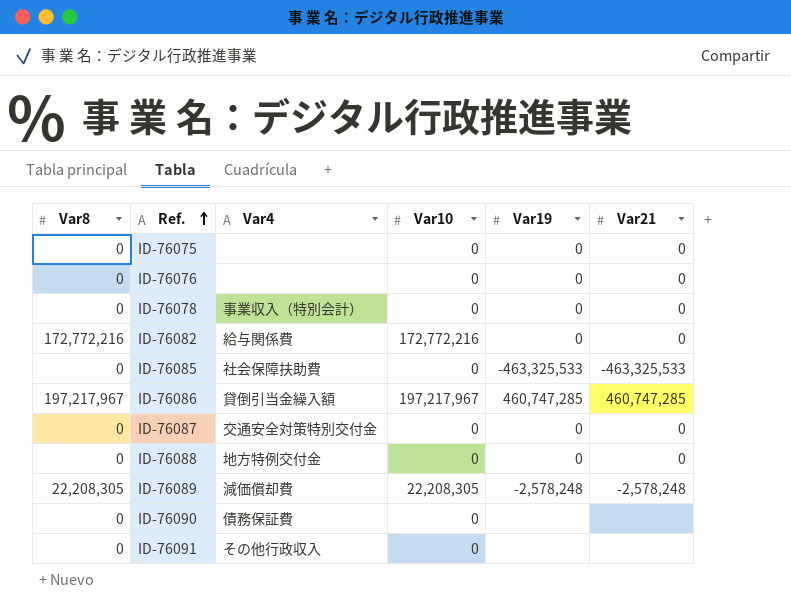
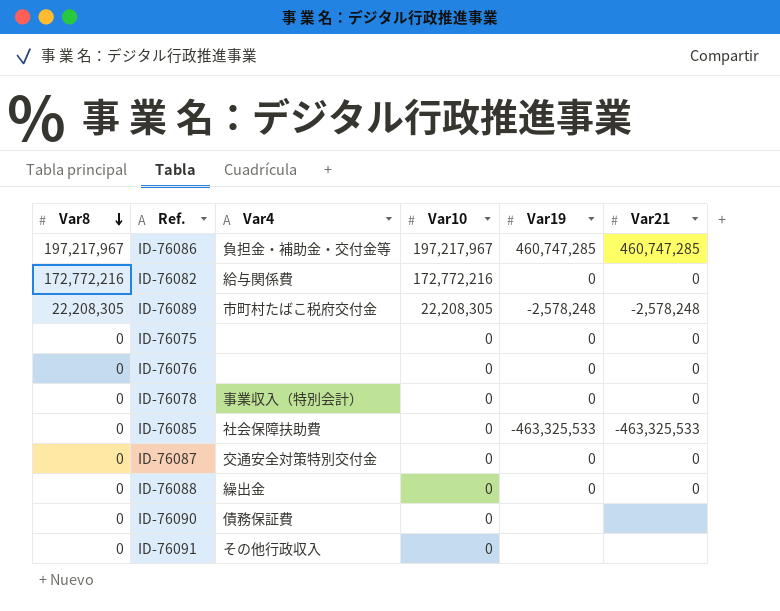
row order: Ref. ascending -> Var8 descending
ID-76086 | Var4: 貸倒引当金繰入額 -> 負担金・補助金・交付金等
ID-76089 | Var4: 減価償却費 -> 市町村たばこ税府交付金
ID-76088 | Var4: 地方特例交付金 -> 繰出金

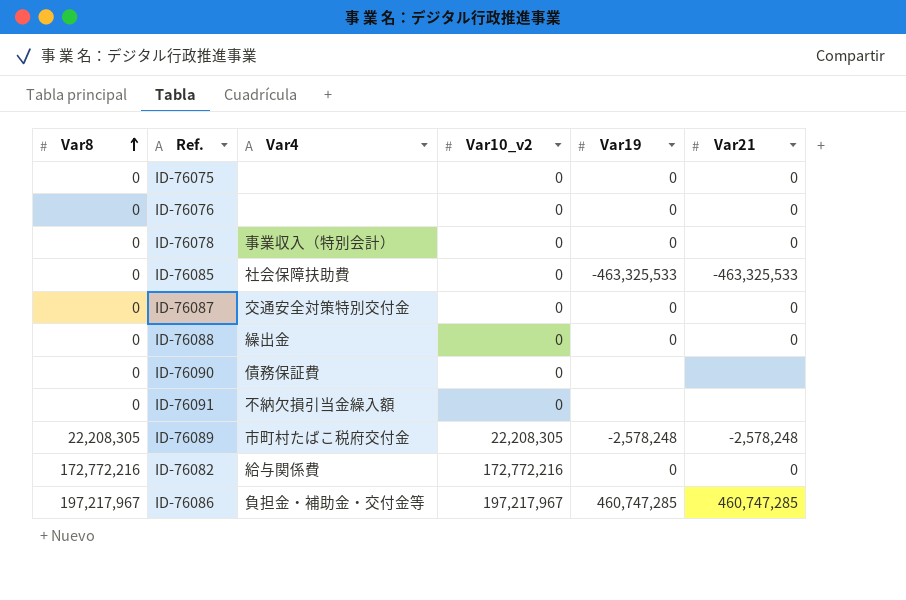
row order: Var8 descending -> Var8 ascending
column name: Var10 -> Var10_v2
ID-76091 | Var4: その他行政収入 -> 不納欠損引当金繰入額

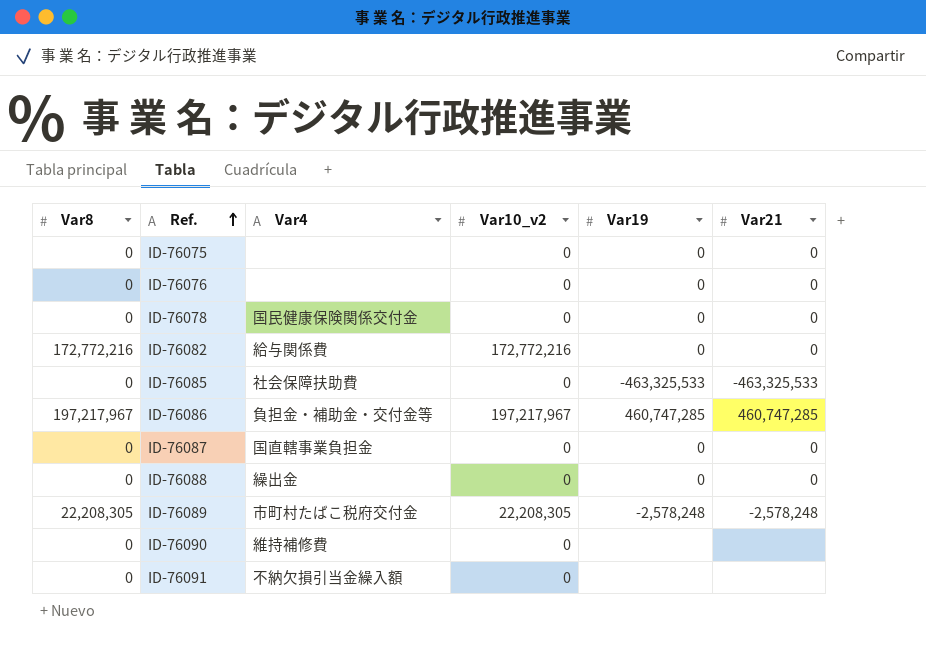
row order: Var8 ascending -> Ref. ascending
ID-76078 | Var4: 事業収入（特別会計） -> 国民健康保険関係交付金
ID-76087 | Var4: 交通安全対策特別交付金 -> 国直轄事業負担金
ID-76090 | Var4: 債務保証費 -> 維持補修費

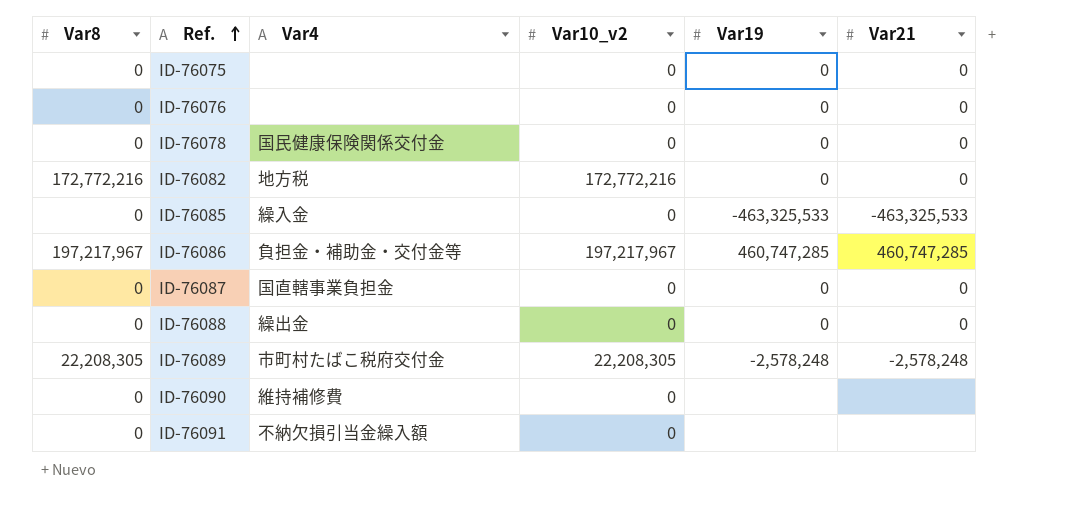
ID-76082 | Var4: 給与関係費 -> 地方税
ID-76085 | Var4: 社会保障扶助費 -> 繰入金

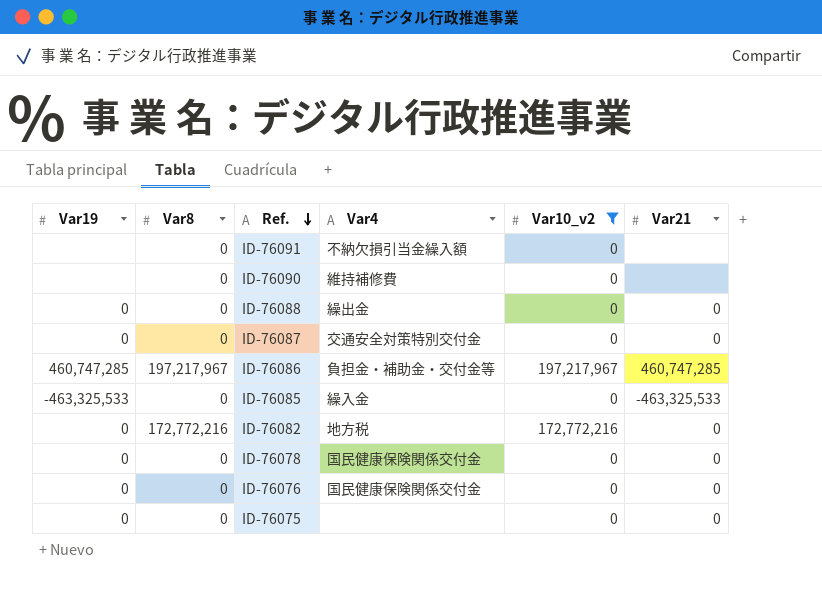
filter: none -> Var10_v2 != 22,208,305
row order: Ref. ascending -> Ref. descending
column Var19 | position: 5 -> 1
ID-76087 | Var4: 国直轄事業負担金 -> 交通安全対策特別交付金
ID-76076 | Var4: none -> 国民健康保険関係交付金

